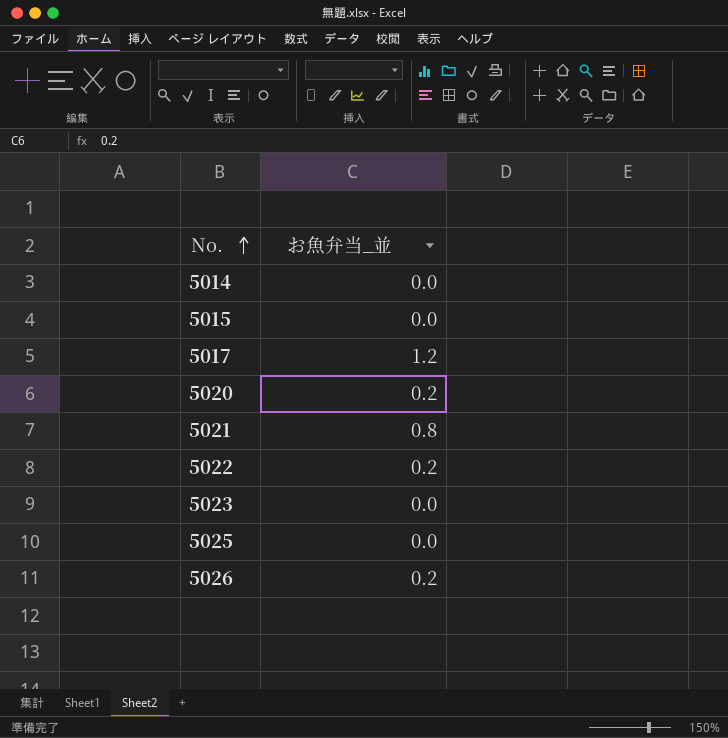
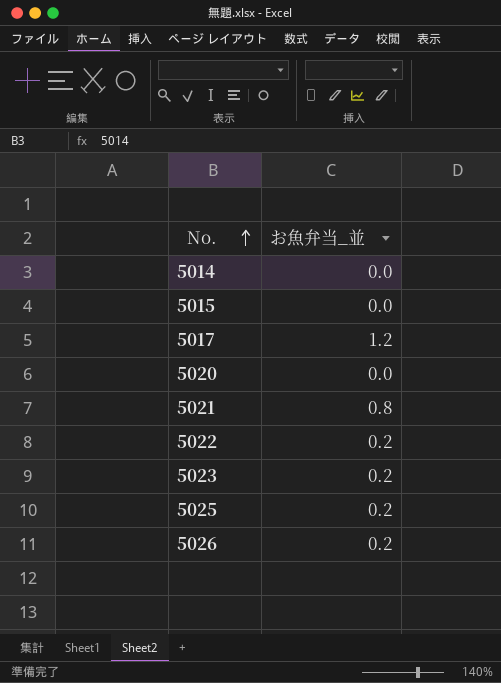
5020 | お魚弁当_並: 0.2 -> 0.0
5023 | お魚弁当_並: 0.0 -> 0.2
5025 | お魚弁当_並: 0.0 -> 0.2

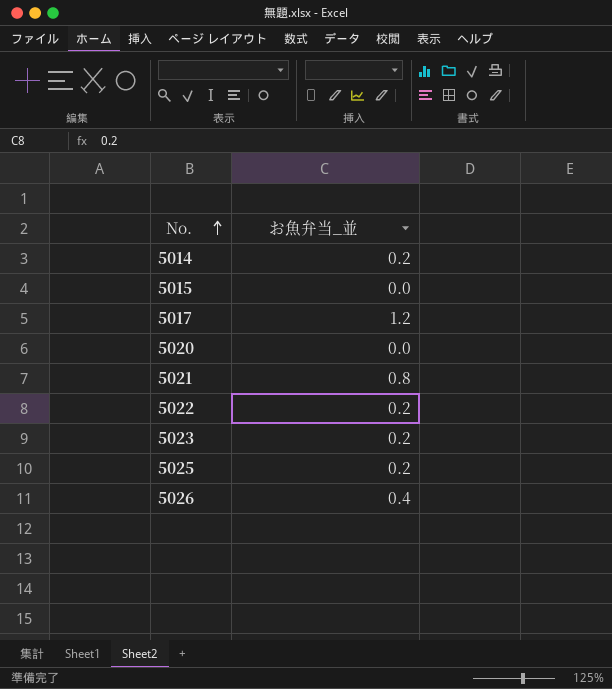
5014 | お魚弁当_並: 0.0 -> 0.2
5026 | お魚弁当_並: 0.2 -> 0.4

